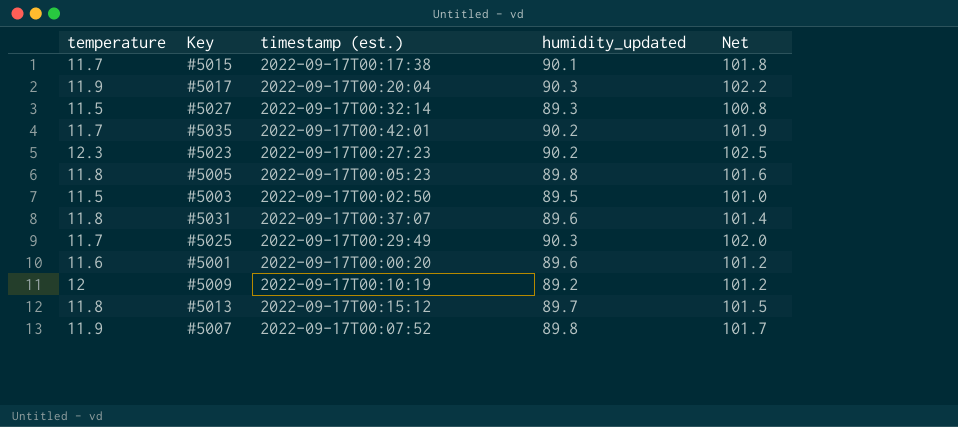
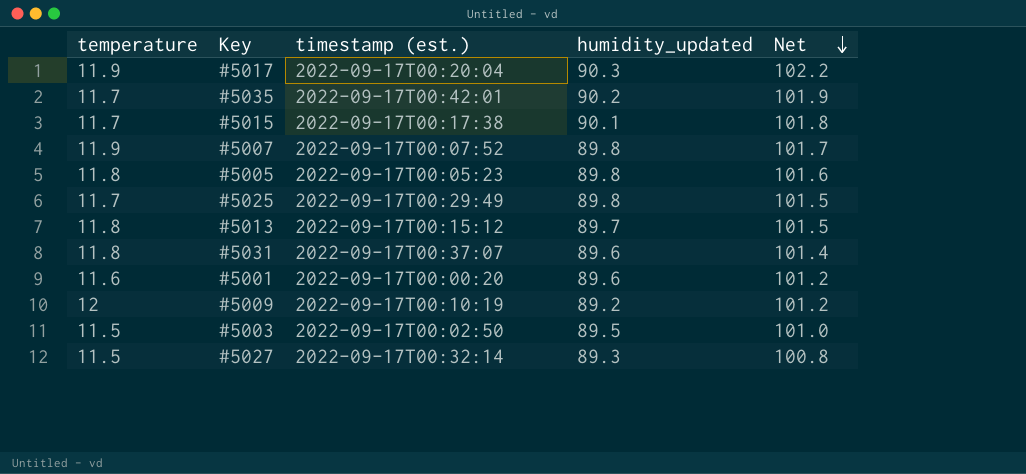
row order: none -> Net descending
row #5023: 12.3 | 2022-09-17T00:27:23 | 90.2 | 102.5 -> none
#5025 | humidity_updated: 90.3 -> 89.8
#5025 | Net: 102.0 -> 101.5

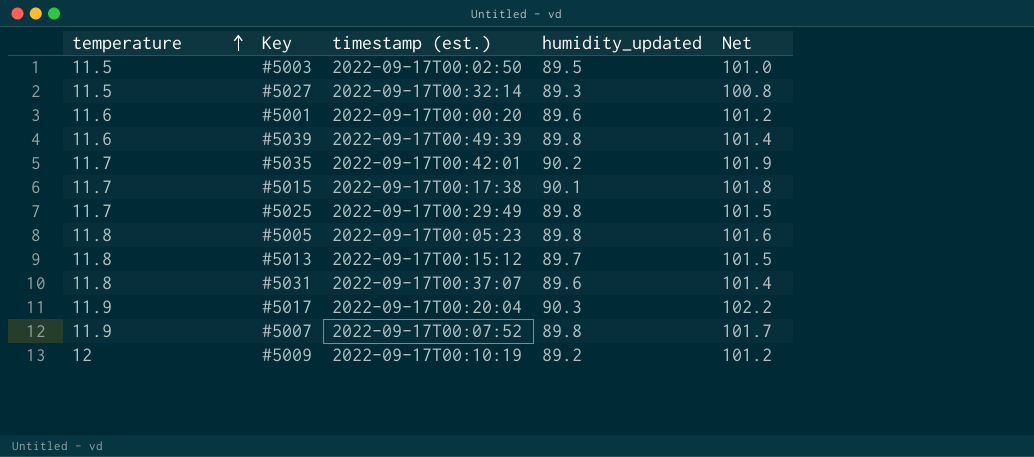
row order: Net descending -> temperature ascending
row #5039: none -> 11.6 | 2022-09-17T00:49:39 | 89.8 | 101.4

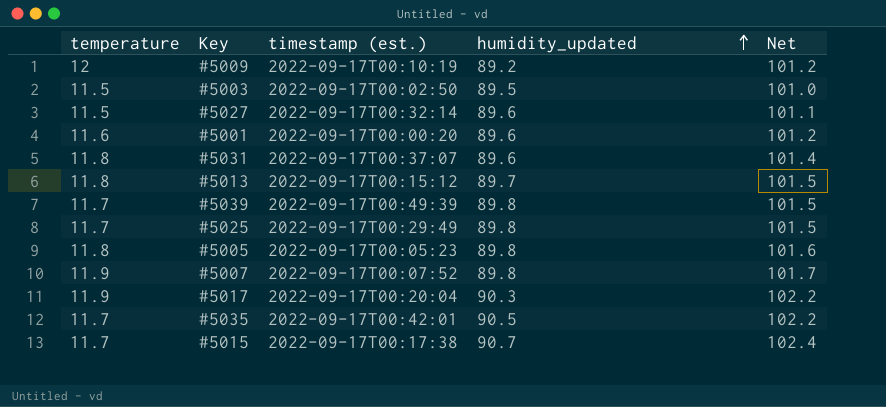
row order: temperature ascending -> humidity_updated ascending
#5027 | humidity_updated: 89.3 -> 89.6
#5027 | Net: 100.8 -> 101.1
#5039 | temperature: 11.6 -> 11.7
#5039 | Net: 101.4 -> 101.5
#5035 | humidity_updated: 90.2 -> 90.5
#5035 | Net: 101.9 -> 102.2
#5015 | humidity_updated: 90.1 -> 90.7
#5015 | Net: 101.8 -> 102.4

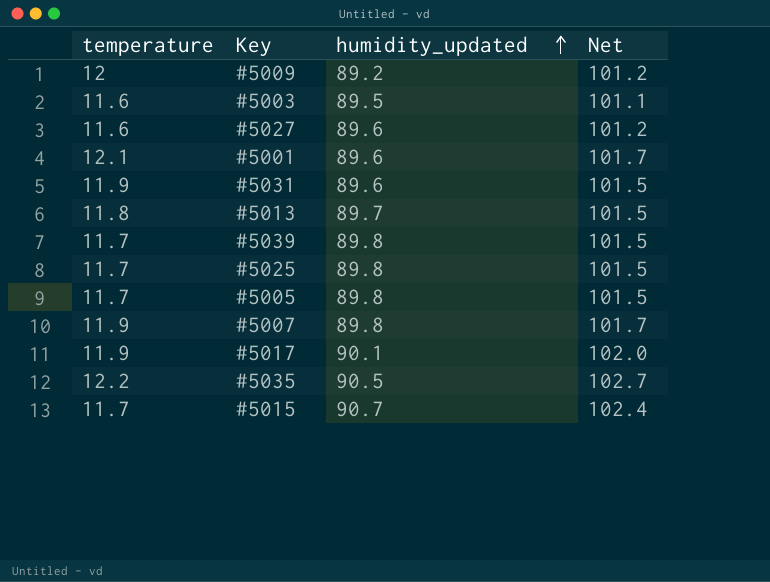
column timestamp (est.) | position: 3 -> none
#5003 | temperature: 11.5 -> 11.6
#5003 | Net: 101.0 -> 101.1
#5027 | temperature: 11.5 -> 11.6
#5027 | Net: 101.1 -> 101.2
#5001 | temperature: 11.6 -> 12.1
#5001 | Net: 101.2 -> 101.7
#5031 | temperature: 11.8 -> 11.9
#5031 | Net: 101.4 -> 101.5
#5005 | temperature: 11.8 -> 11.7
#5005 | Net: 101.6 -> 101.5
#5017 | humidity_updated: 90.3 -> 90.1
#5017 | Net: 102.2 -> 102.0
#5035 | temperature: 11.7 -> 12.2
#5035 | Net: 102.2 -> 102.7

